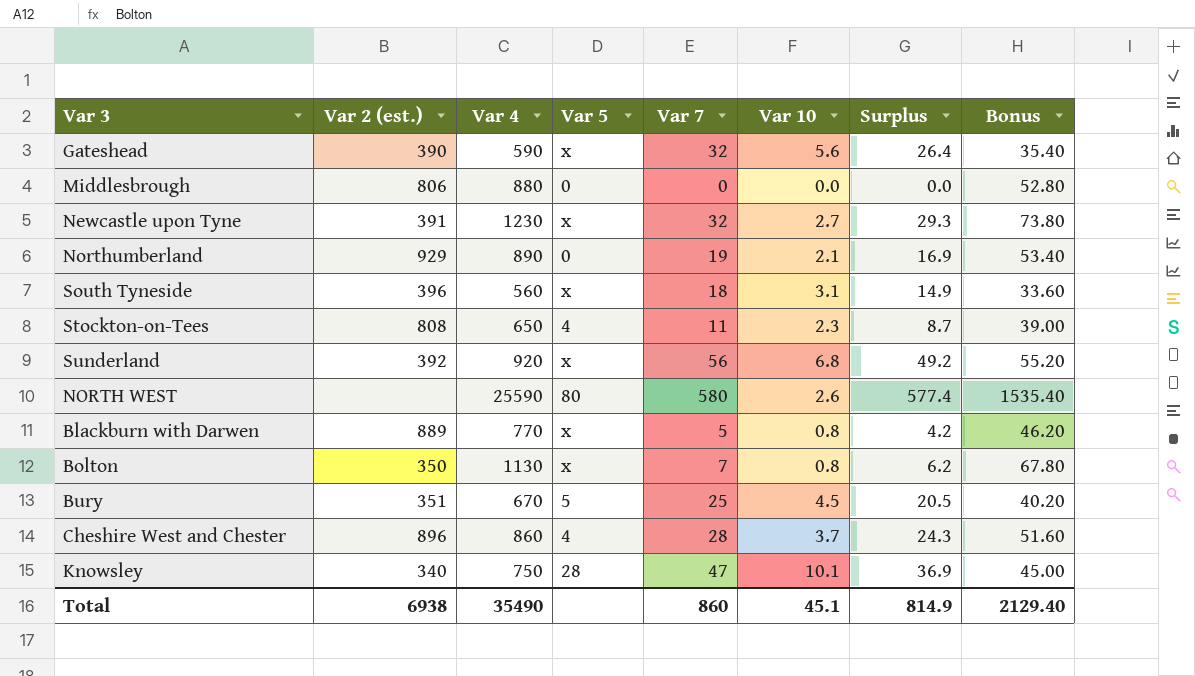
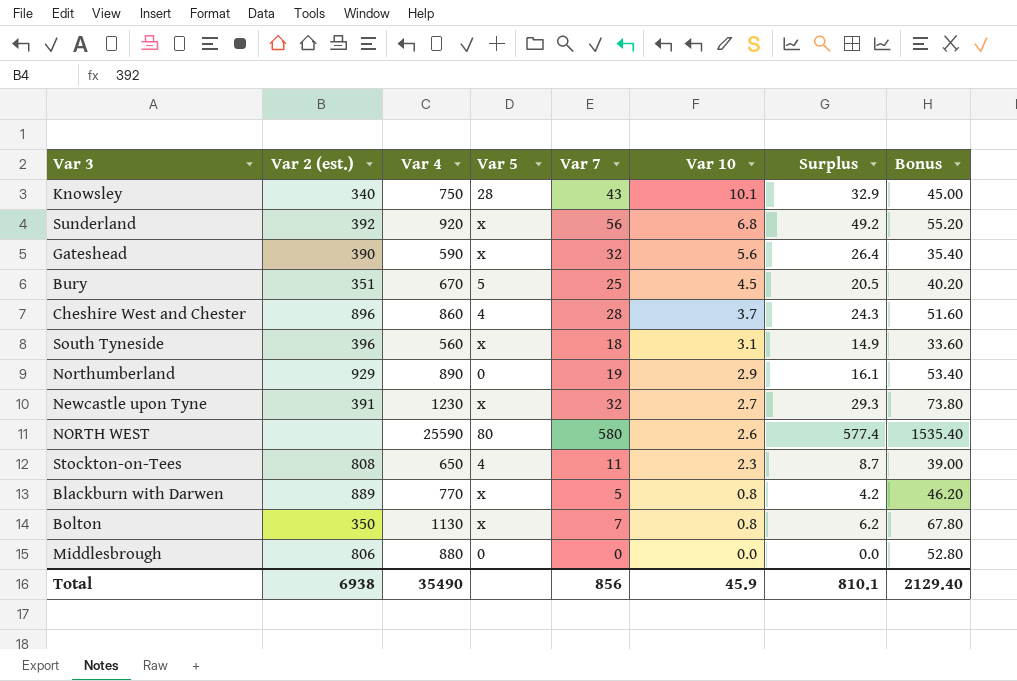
row order: none -> Var 10 descending
Knowsley | Var 7: 47 -> 43
Knowsley | Surplus: 36.9 -> 32.9
Northumberland | Var 10: 2.1 -> 2.9
Northumberland | Surplus: 16.9 -> 16.1
Total | Var 7: 860 -> 856
Total | Var 10: 45.1 -> 45.9
Total | Surplus: 814.9 -> 810.1

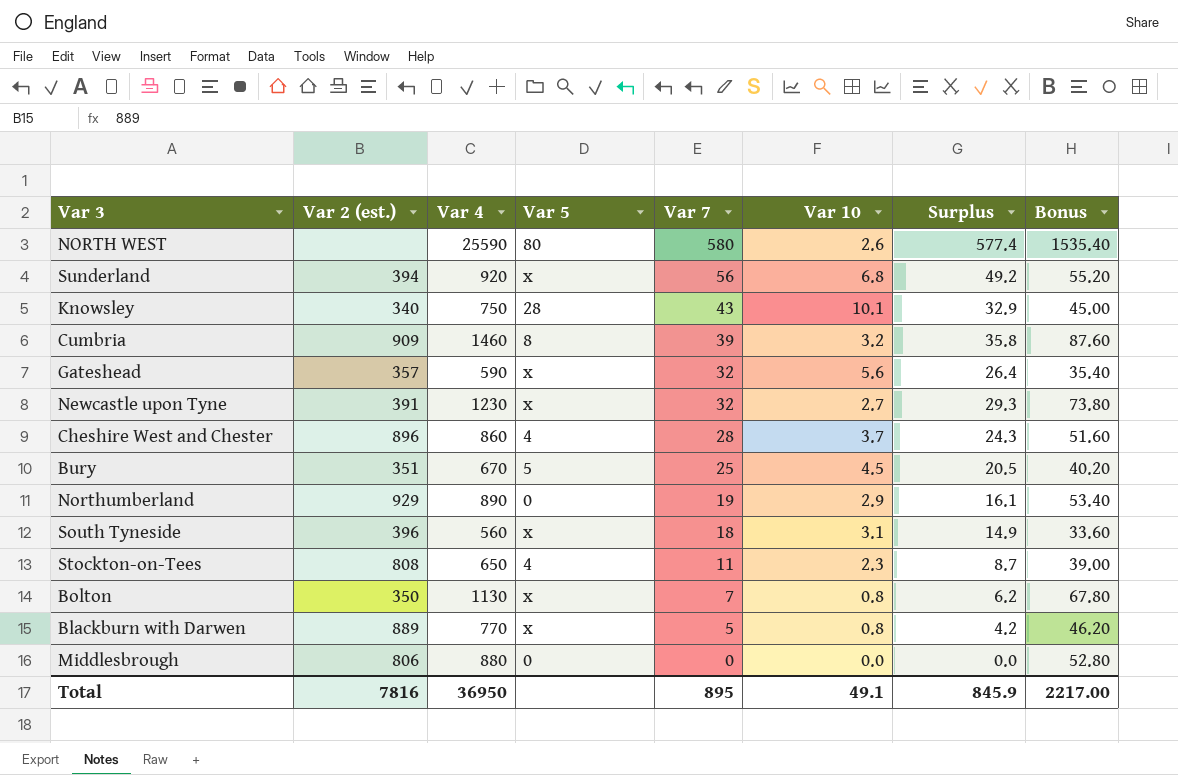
row order: Var 10 descending -> Var 7 descending
Sunderland | Var 2 (est.): 392 -> 394
row Cumbria: none -> 909 | 1460 | 8 | 39 | 3.2 | 35.8 | 87.60
Gateshead | Var 2 (est.): 390 -> 357
Total | Var 2 (est.): 6938 -> 7816
Total | Var 4: 35490 -> 36950
Total | Var 7: 856 -> 895
Total | Var 10: 45.9 -> 49.1
Total | Surplus: 810.1 -> 845.9
Total | Bonus: 2129.40 -> 2217.00

